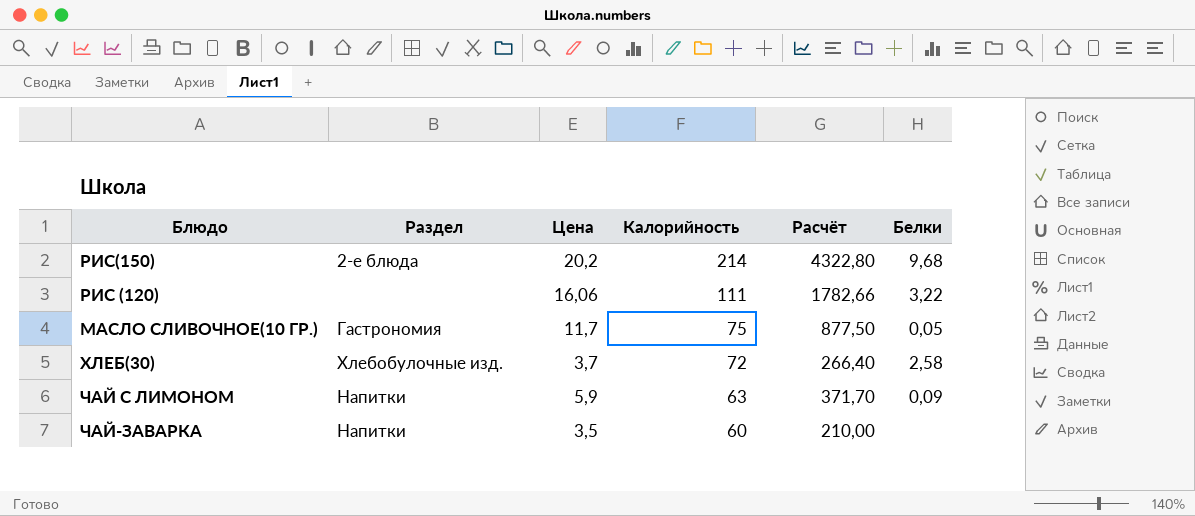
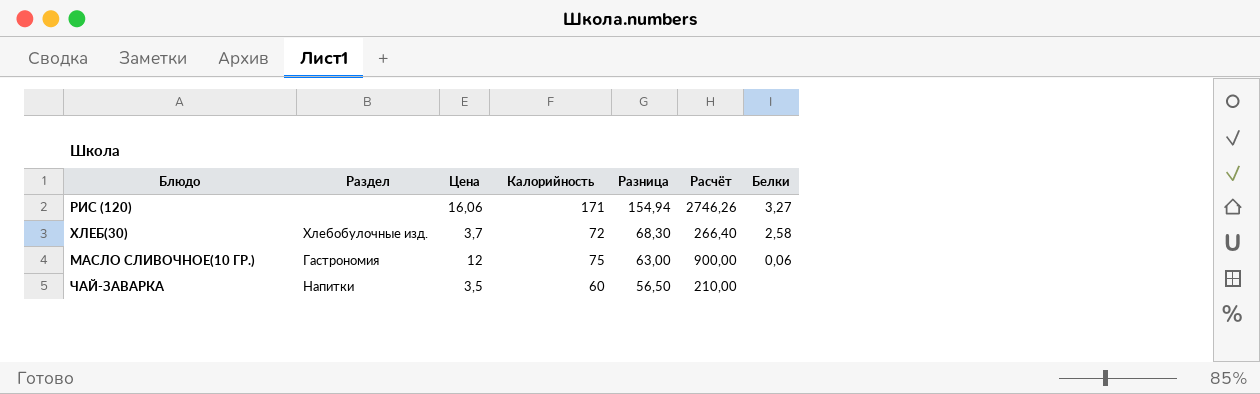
row order: Калорийность descending -> Разница descending
column Разница | formula: none -> [Калорийность] - [Цена]
row РИС(150): 2-е блюда | 20,2 | 214 | 4322,80 | 9,68 -> none
row ЧАЙ С ЛИМОНОМ: Напитки | 5,9 | 63 | 371,70 | 0,09 -> none
РИС (120) | Калорийность: 111 -> 171
РИС (120) | Расчёт: 1782,66 -> 2746,26
РИС (120) | Белки: 3,22 -> 3,27
МАСЛО СЛИВОЧНОЕ(10 ГР.) | Цена: 11,7 -> 12
МАСЛО СЛИВОЧНОЕ(10 ГР.) | Расчёт: 877,50 -> 900,00
МАСЛО СЛИВОЧНОЕ(10 ГР.) | Белки: 0,05 -> 0,06

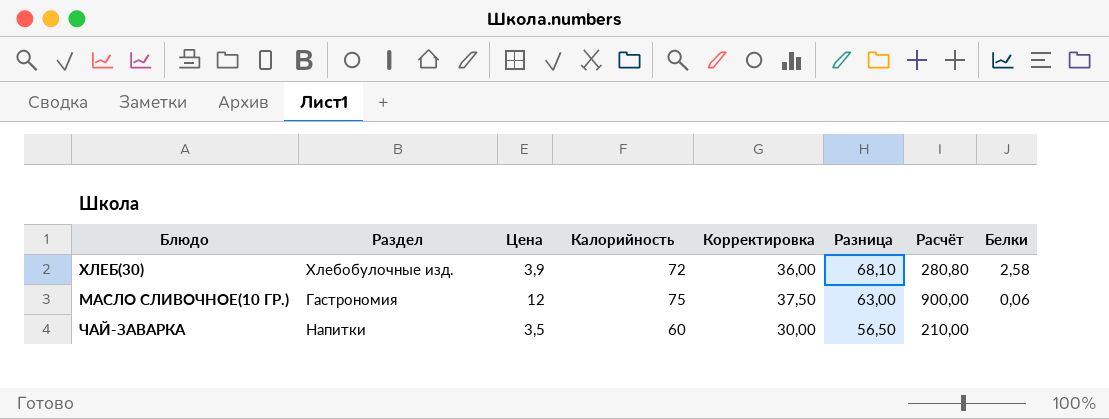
column Корректировка | formula: none -> [Калорийность] * 0,5
row РИС (120): none | 16,06 | 171 | 154,94 | 2746,26 | 3,27 -> none
ХЛЕБ(30) | Цена: 3,7 -> 3,9
ХЛЕБ(30) | Разница: 68,30 -> 68,10
ХЛЕБ(30) | Расчёт: 266,40 -> 280,80

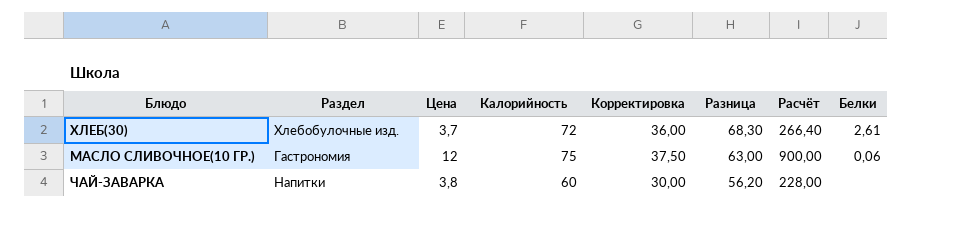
ХЛЕБ(30) | Цена: 3,9 -> 3,7
ХЛЕБ(30) | Разница: 68,10 -> 68,30
ХЛЕБ(30) | Расчёт: 280,80 -> 266,40
ХЛЕБ(30) | Белки: 2,58 -> 2,61
ЧАЙ-ЗАВАРКА | Цена: 3,5 -> 3,8
ЧАЙ-ЗАВАРКА | Разница: 56,50 -> 56,20
ЧАЙ-ЗАВАРКА | Расчёт: 210,00 -> 228,00

